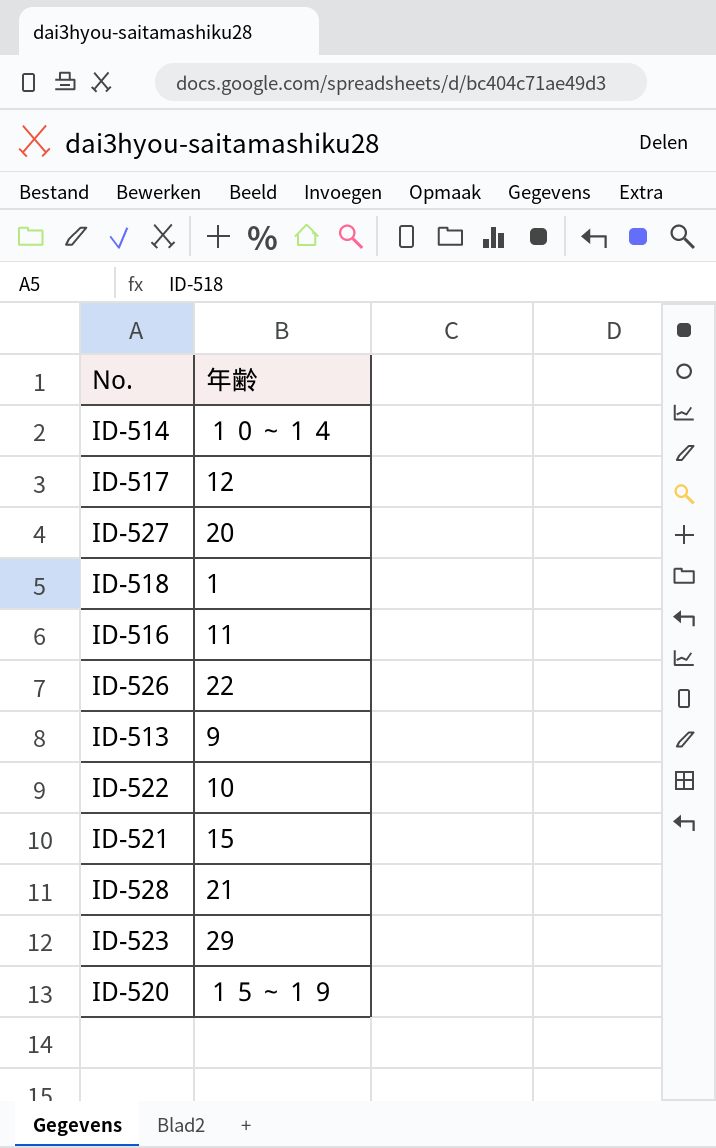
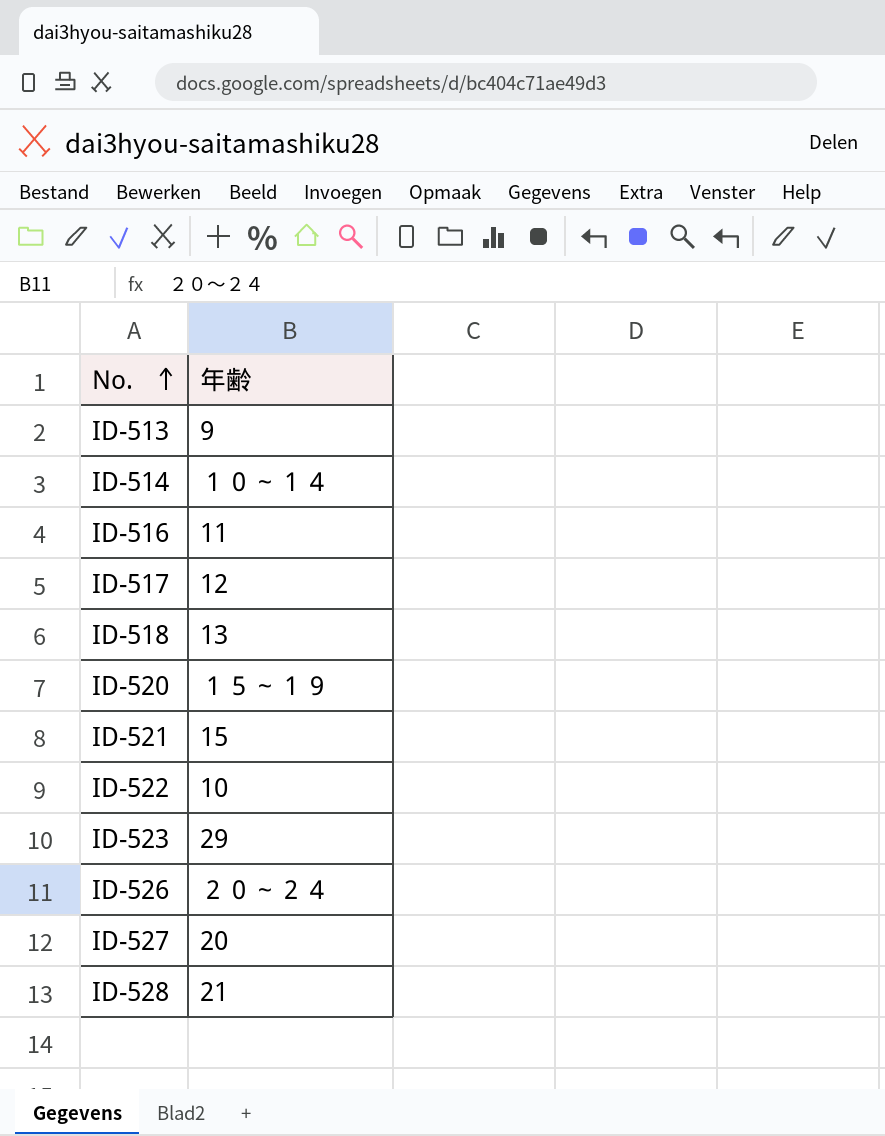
row order: none -> No. ascending
ID-518 | 年齢: 1 -> 13
ID-526 | 年齢: 22 -> ２０～２４

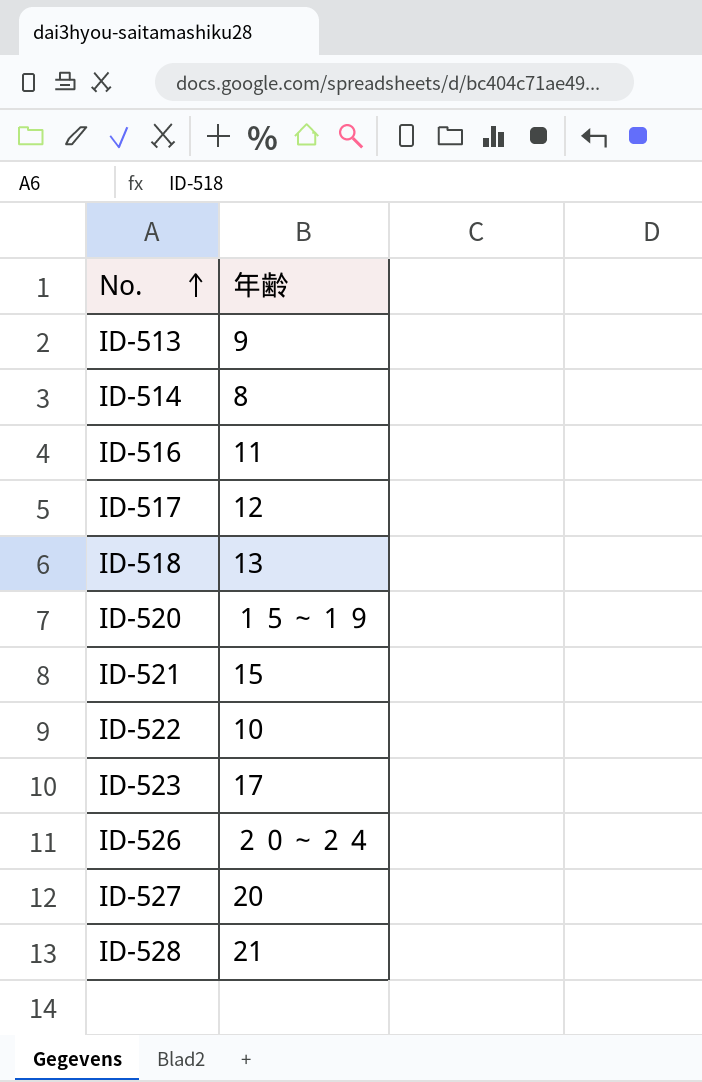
ID-514 | 年齢: １０～１４ -> 8
ID-523 | 年齢: 29 -> 17

